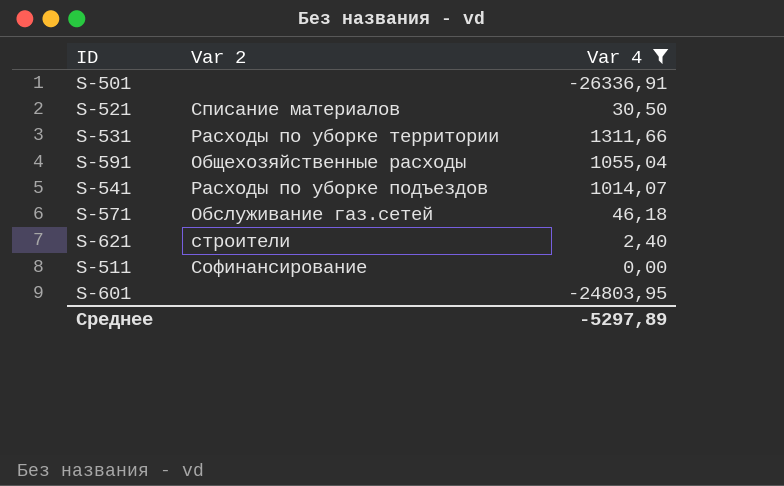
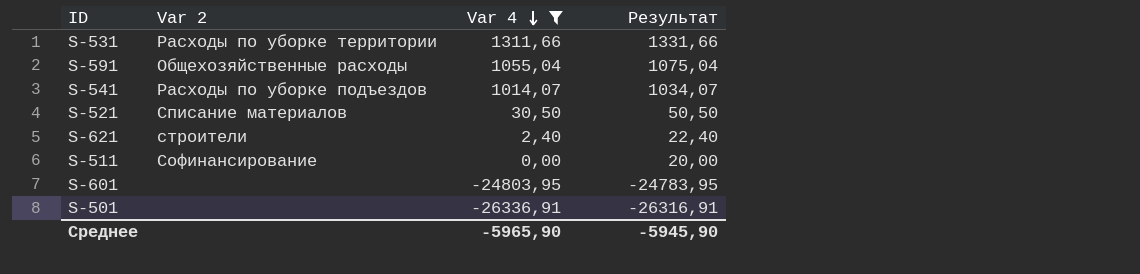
row order: none -> Var 4 descending
column Результат | formula: none -> [Var 4] + 20
row S-571: Обслуживание газ.сетей | 46,18 -> none
Среднее | Var 4: -5297,89 -> -5965,90

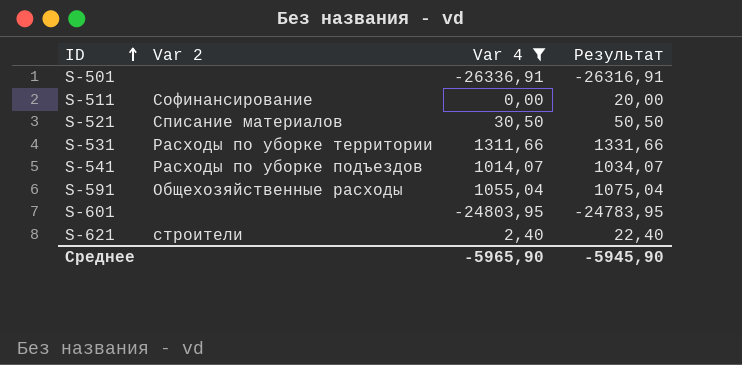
row order: Var 4 descending -> ID ascending

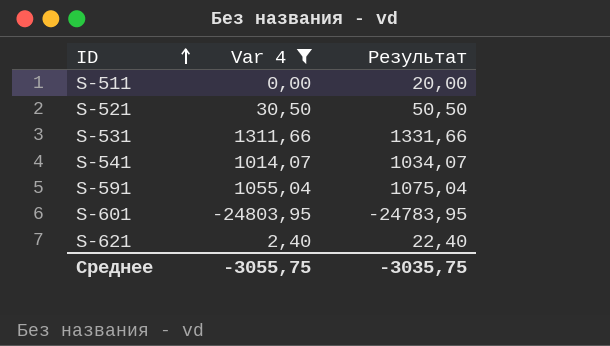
column Var 2 | position: 2 -> none
row S-501: none | -26336,91 | -26316,91 -> none
Среднее | Var 4: -5965,90 -> -3055,75
Среднее | Результат: -5945,90 -> -3035,75

